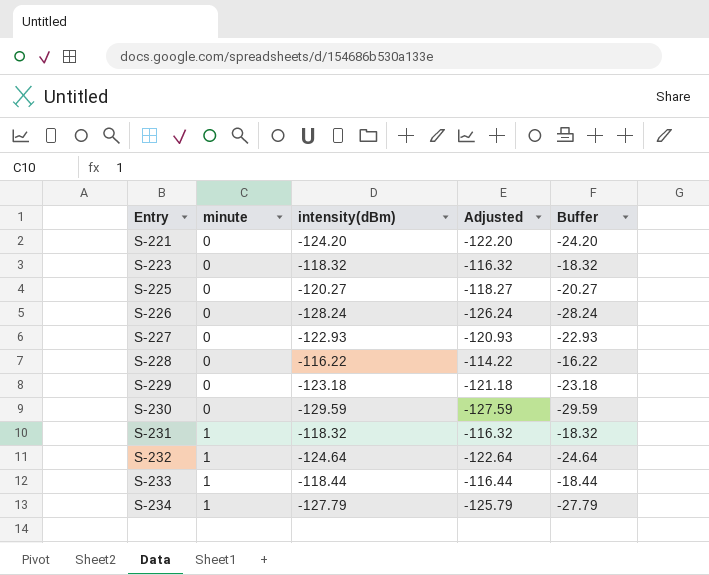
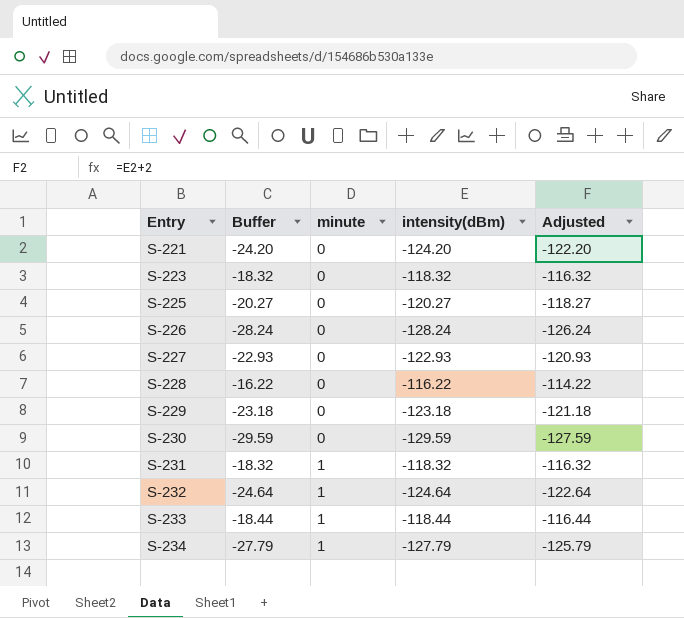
column Buffer | position: 5 -> 2

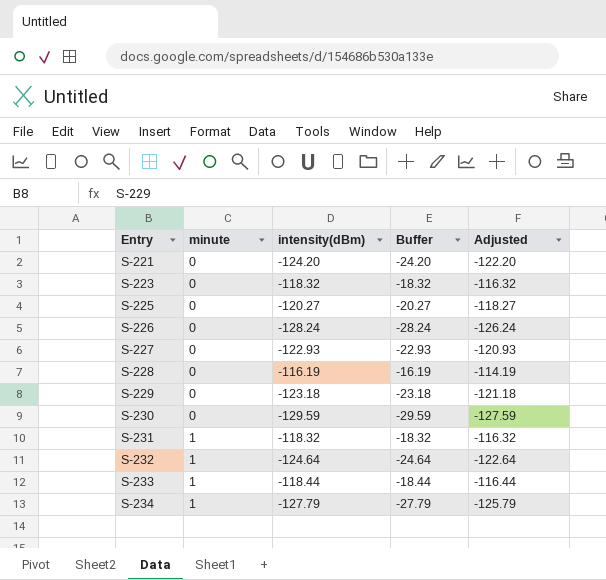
column Buffer | position: 2 -> 4
S-228 | intensity(dBm): -116.22 -> -116.19
S-228 | Buffer: -16.22 -> -16.19
S-228 | Adjusted: -114.22 -> -114.19

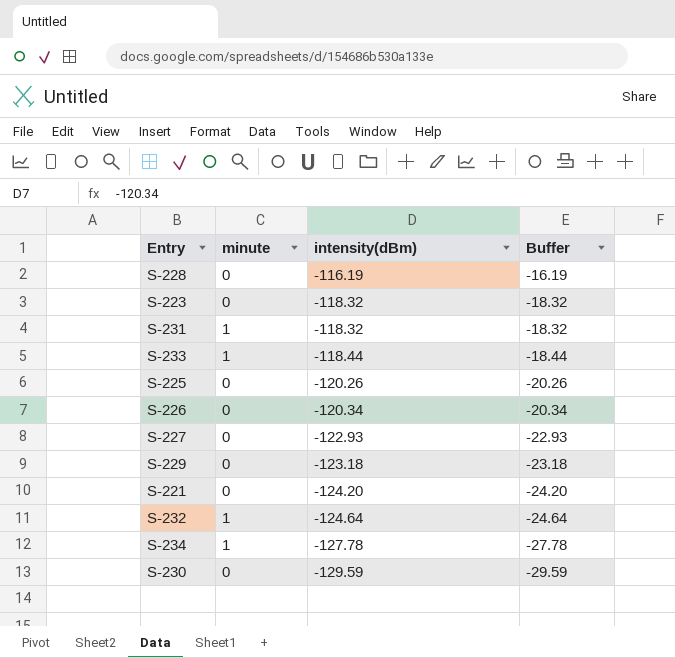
row order: Entry ascending -> intensity(dBm) descending
column Adjusted | formula: [intensity(dBm)] + 2 -> none
S-225 | intensity(dBm): -120.27 -> -120.26
S-225 | Buffer: -20.27 -> -20.26
S-226 | intensity(dBm): -128.24 -> -120.34
S-226 | Buffer: -28.24 -> -20.34
S-234 | intensity(dBm): -127.79 -> -127.78
S-234 | Buffer: -27.79 -> -27.78

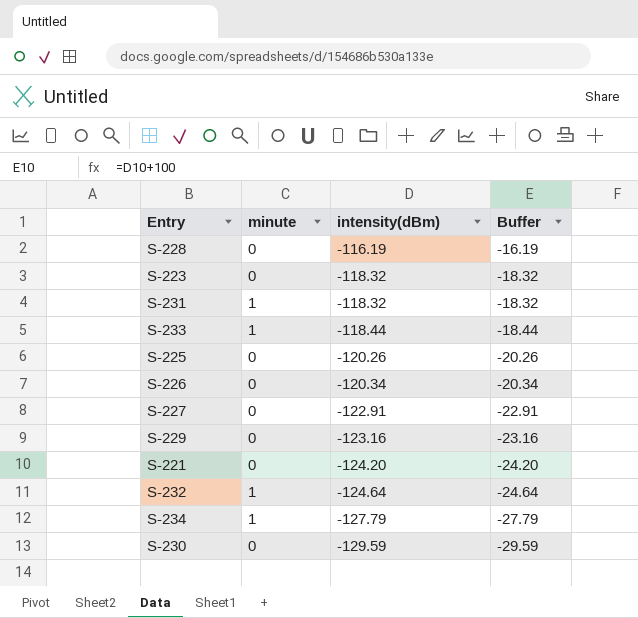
S-227 | intensity(dBm): -122.93 -> -122.91
S-227 | Buffer: -22.93 -> -22.91
S-229 | intensity(dBm): -123.18 -> -123.16
S-229 | Buffer: -23.18 -> -23.16
S-234 | intensity(dBm): -127.78 -> -127.79
S-234 | Buffer: -27.78 -> -27.79

